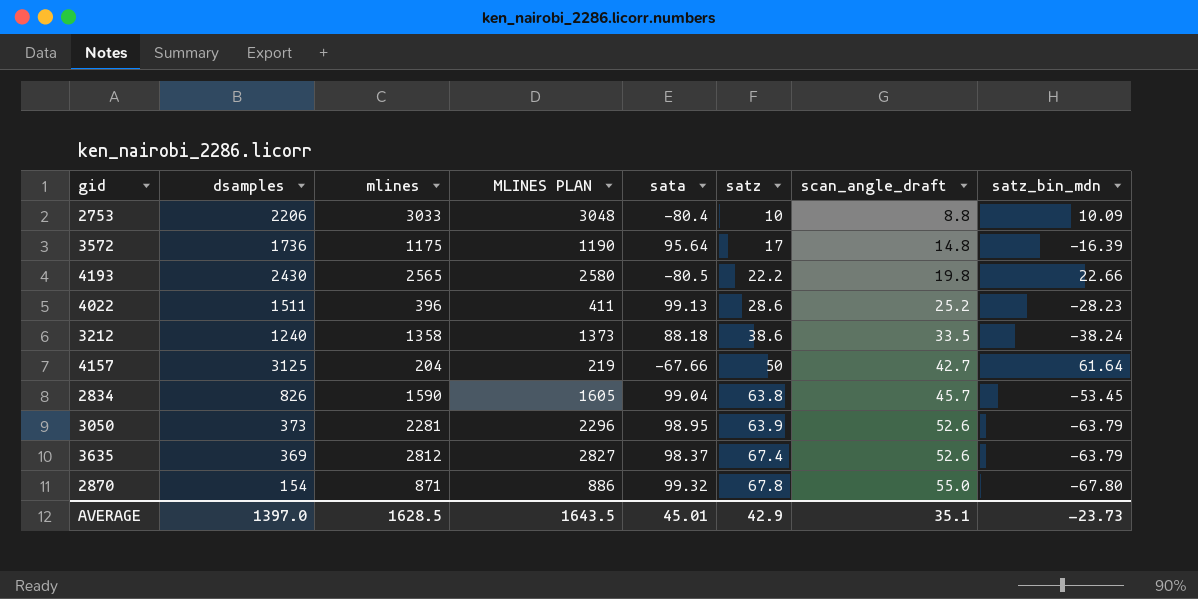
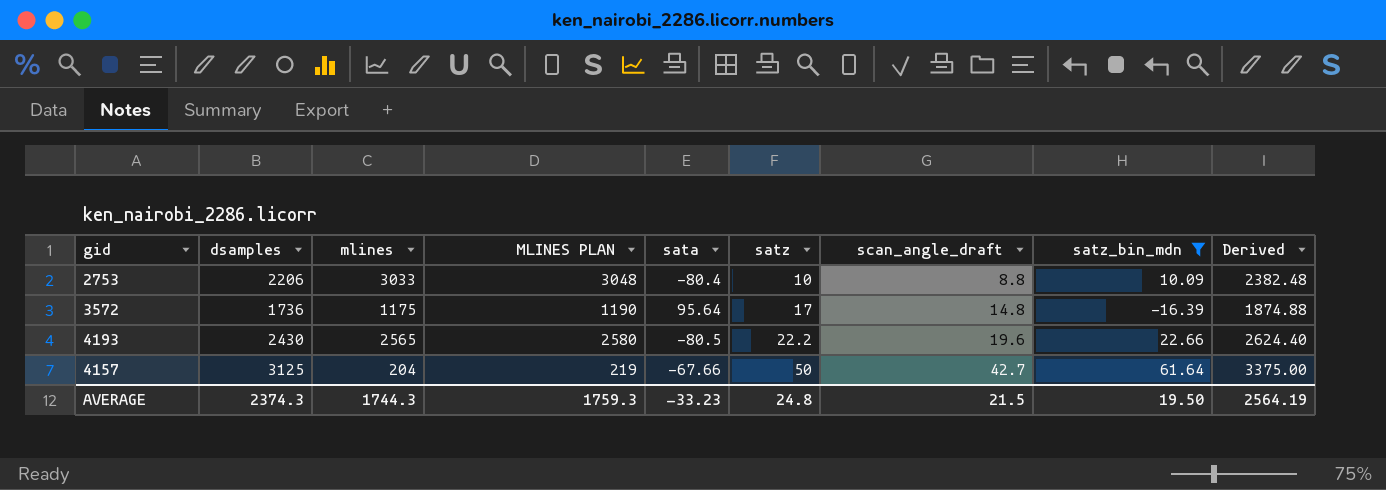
filter: none -> satz_bin_mdn >= -16.39
column Derived | formula: none -> [dsamples] * 1.08
4193 | scan_angle_draft: 19.8 -> 19.6
AVERAGE | dsamples: 1397.0 -> 2374.3
AVERAGE | mlines: 1628.5 -> 1744.3
AVERAGE | MLINES PLAN: 1643.5 -> 1759.3
AVERAGE | sata: 45.01 -> -33.23
AVERAGE | satz: 42.9 -> 24.8
AVERAGE | scan_angle_draft: 35.1 -> 21.5
AVERAGE | satz_bin_mdn: -23.73 -> 19.50

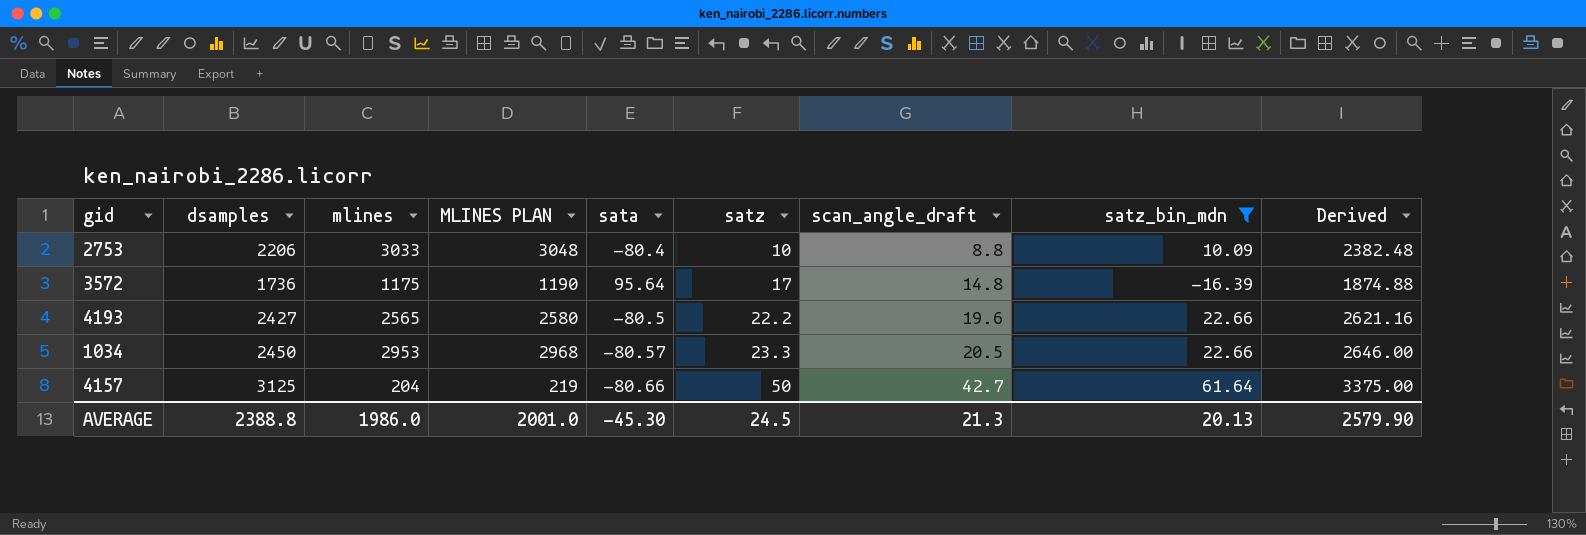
4193 | dsamples: 2430 -> 2427
4193 | Derived: 2624.40 -> 2621.16
row 1034: none -> 2450 | 2953 | 2968 | -80.57 | 23.3 | 20.5 | 22.66 | 2646.00
4157 | sata: -67.66 -> -80.66
AVERAGE | dsamples: 2374.3 -> 2388.8
AVERAGE | mlines: 1744.3 -> 1986.0
AVERAGE | MLINES PLAN: 1759.3 -> 2001.0
AVERAGE | sata: -33.23 -> -45.30
AVERAGE | satz: 24.8 -> 24.5
AVERAGE | scan_angle_draft: 21.5 -> 21.3
AVERAGE | satz_bin_mdn: 19.50 -> 20.13
AVERAGE | Derived: 2564.19 -> 2579.90

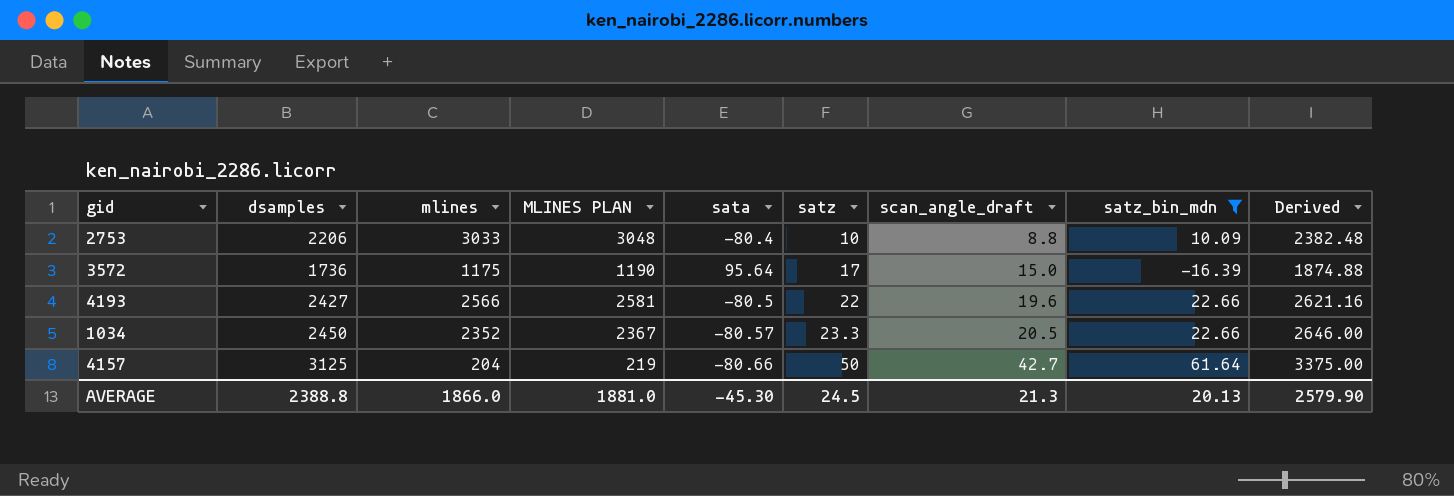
3572 | scan_angle_draft: 14.8 -> 15.0
4193 | mlines: 2565 -> 2566
4193 | MLINES PLAN: 2580 -> 2581
4193 | satz: 22.2 -> 22
1034 | mlines: 2953 -> 2352
1034 | MLINES PLAN: 2968 -> 2367
AVERAGE | mlines: 1986.0 -> 1866.0
AVERAGE | MLINES PLAN: 2001.0 -> 1881.0

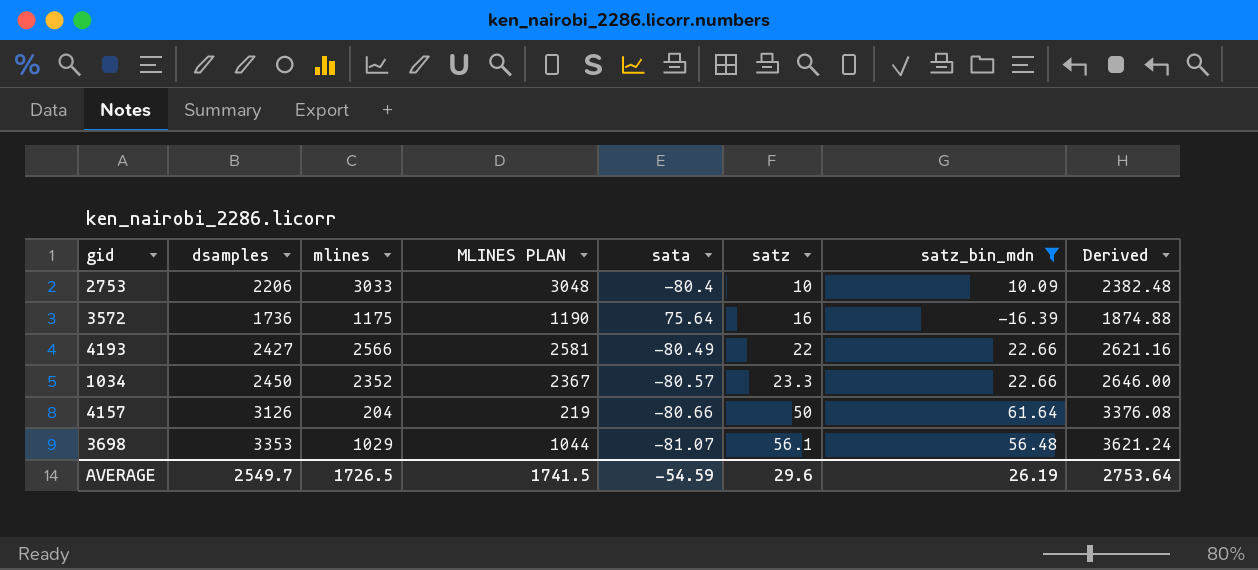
column scan_angle_draft | position: 7 -> none
3572 | sata: 95.64 -> 75.64
3572 | satz: 17 -> 16
4193 | sata: -80.5 -> -80.49
4157 | dsamples: 3125 -> 3126
4157 | Derived: 3375.00 -> 3376.08
row 3698: none -> 3353 | 1029 | 1044 | -81.07 | 56.1 | 56.48 | 3621.24
AVERAGE | dsamples: 2388.8 -> 2549.7
AVERAGE | mlines: 1866.0 -> 1726.5
AVERAGE | MLINES PLAN: 1881.0 -> 1741.5
AVERAGE | sata: -45.30 -> -54.59
AVERAGE | satz: 24.5 -> 29.6
AVERAGE | satz_bin_mdn: 20.13 -> 26.19
AVERAGE | Derived: 2579.90 -> 2753.64

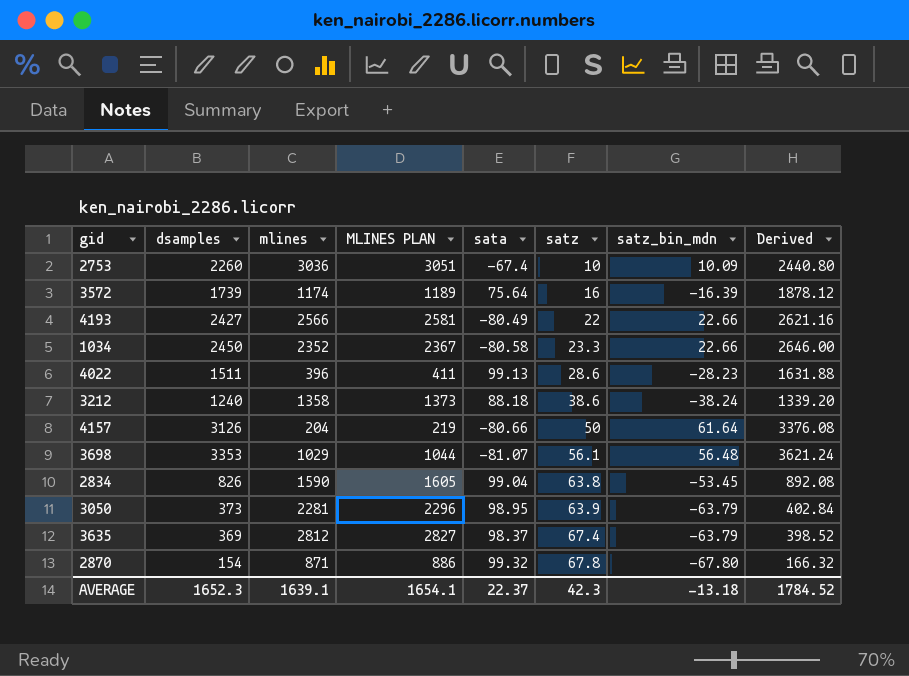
filter: satz_bin_mdn >= -16.39 -> none
2753 | dsamples: 2206 -> 2260
2753 | mlines: 3033 -> 3036
2753 | MLINES PLAN: 3048 -> 3051
2753 | sata: -80.4 -> -67.4
2753 | Derived: 2382.48 -> 2440.80
3572 | dsamples: 1736 -> 1739
3572 | mlines: 1175 -> 1174
3572 | MLINES PLAN: 1190 -> 1189
3572 | Derived: 1874.88 -> 1878.12
1034 | sata: -80.57 -> -80.58
AVERAGE | dsamples: 2549.7 -> 1652.3
AVERAGE | mlines: 1726.5 -> 1639.1
AVERAGE | MLINES PLAN: 1741.5 -> 1654.1
AVERAGE | sata: -54.59 -> 22.37
AVERAGE | satz: 29.6 -> 42.3
AVERAGE | satz_bin_mdn: 26.19 -> -13.18
AVERAGE | Derived: 2753.64 -> 1784.52

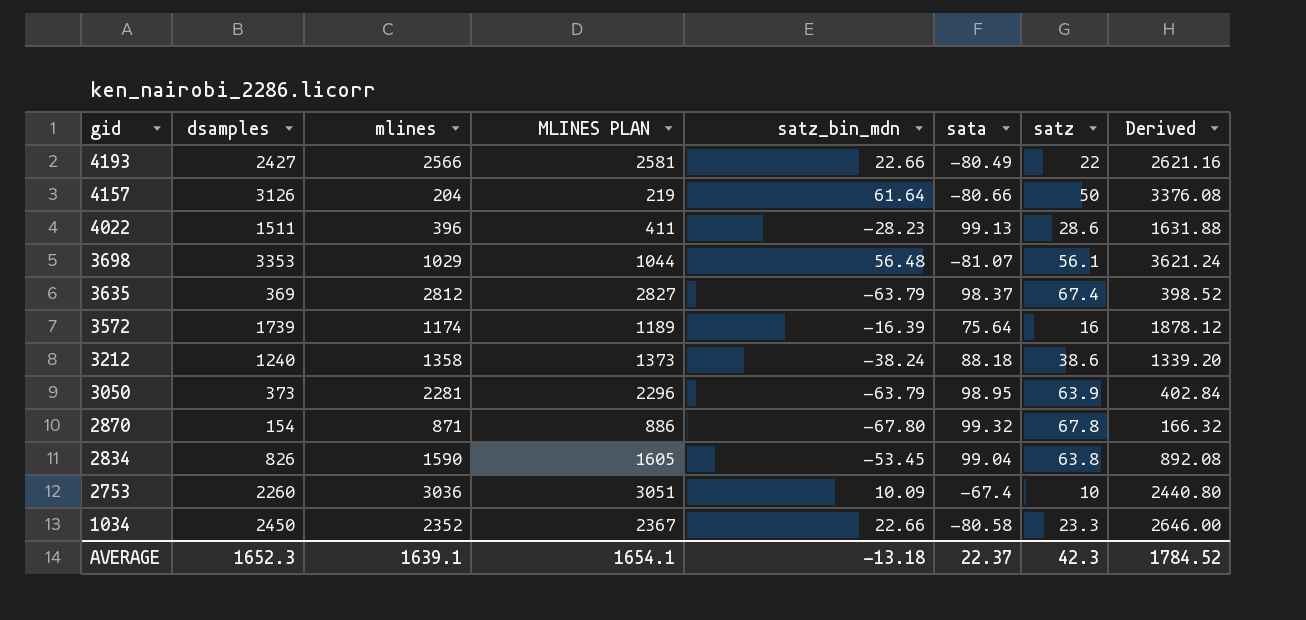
row order: satz ascending -> gid descending
column satz_bin_mdn | position: 7 -> 5

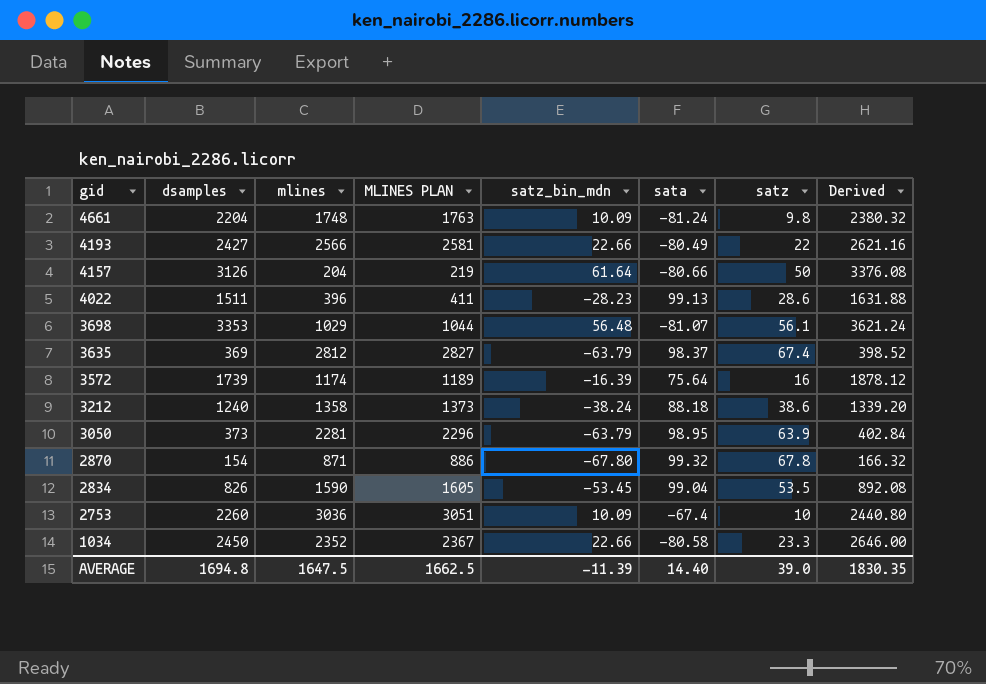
row 4661: none -> 2204 | 1748 | 1763 | 10.09 | -81.24 | 9.8 | 2380.32
2834 | satz: 63.8 -> 53.5
AVERAGE | dsamples: 1652.3 -> 1694.8
AVERAGE | mlines: 1639.1 -> 1647.5
AVERAGE | MLINES PLAN: 1654.1 -> 1662.5
AVERAGE | satz_bin_mdn: -13.18 -> -11.39
AVERAGE | sata: 22.37 -> 14.40
AVERAGE | satz: 42.3 -> 39.0
AVERAGE | Derived: 1784.52 -> 1830.35

